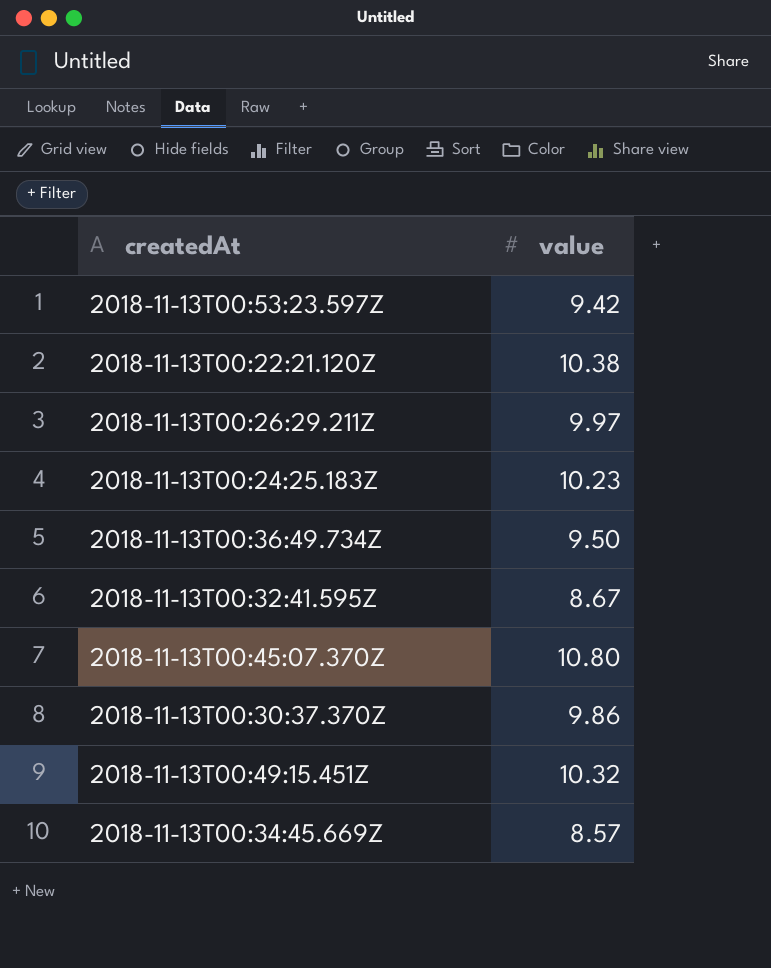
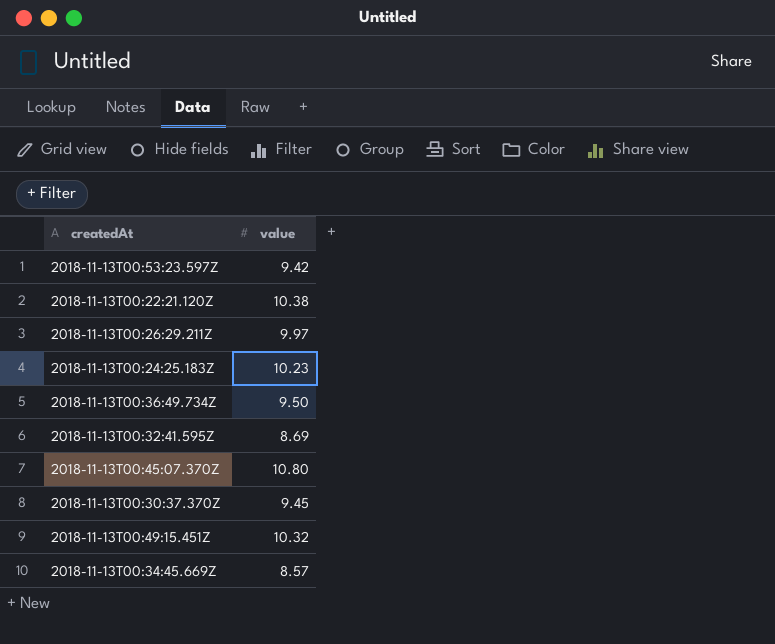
2018-11-13T00:32:41.595Z | value: 8.67 -> 8.69
2018-11-13T00:30:37.370Z | value: 9.86 -> 9.45

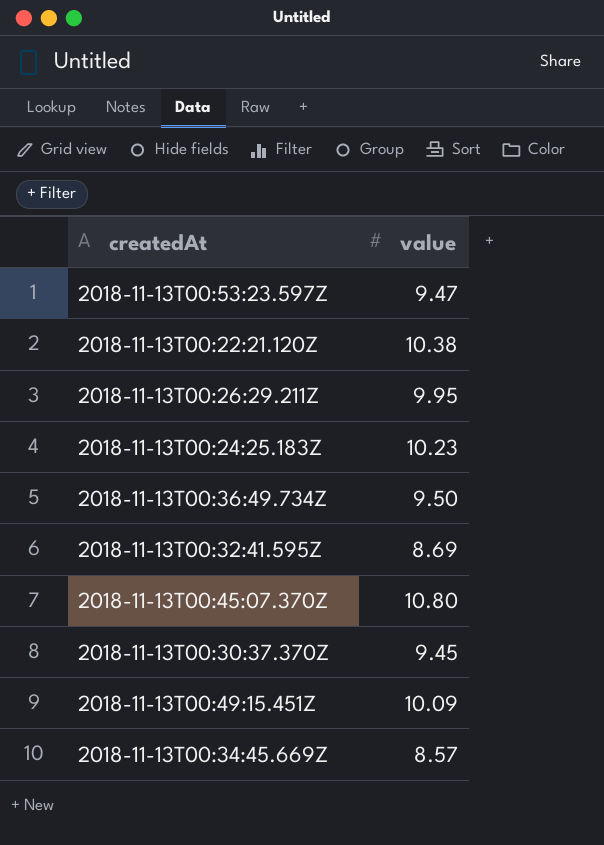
2018-11-13T00:53:23.597Z | value: 9.42 -> 9.47
2018-11-13T00:26:29.211Z | value: 9.97 -> 9.95
2018-11-13T00:49:15.451Z | value: 10.32 -> 10.09

